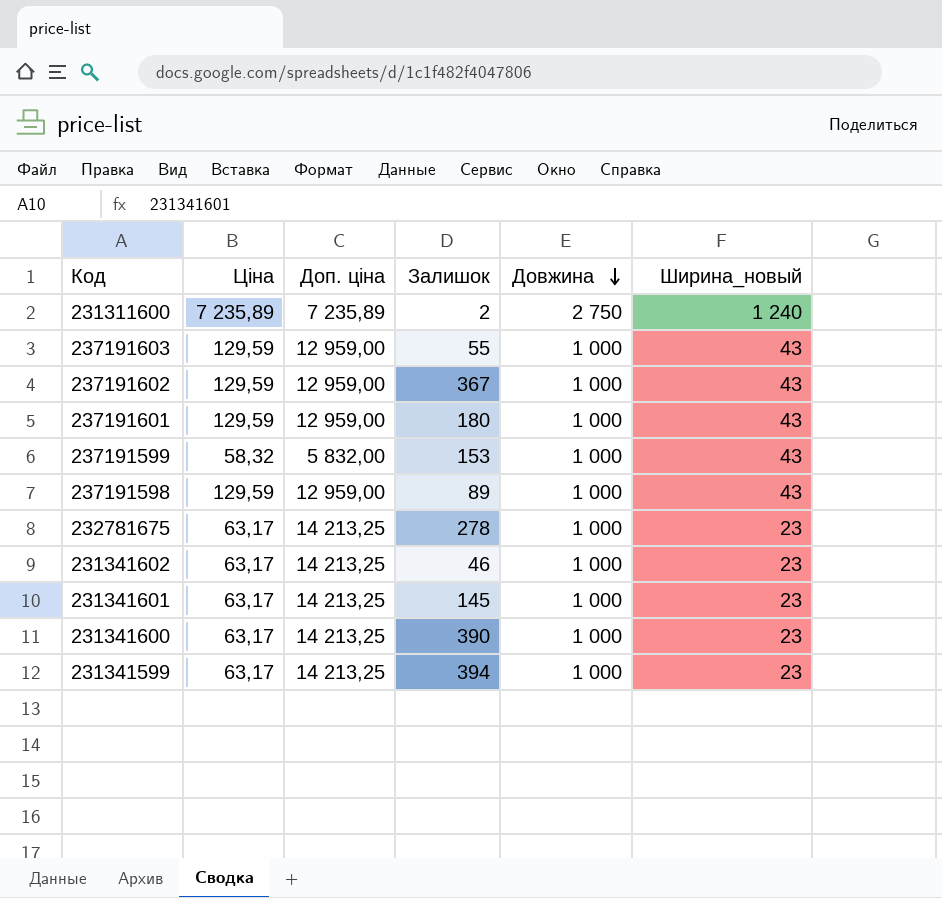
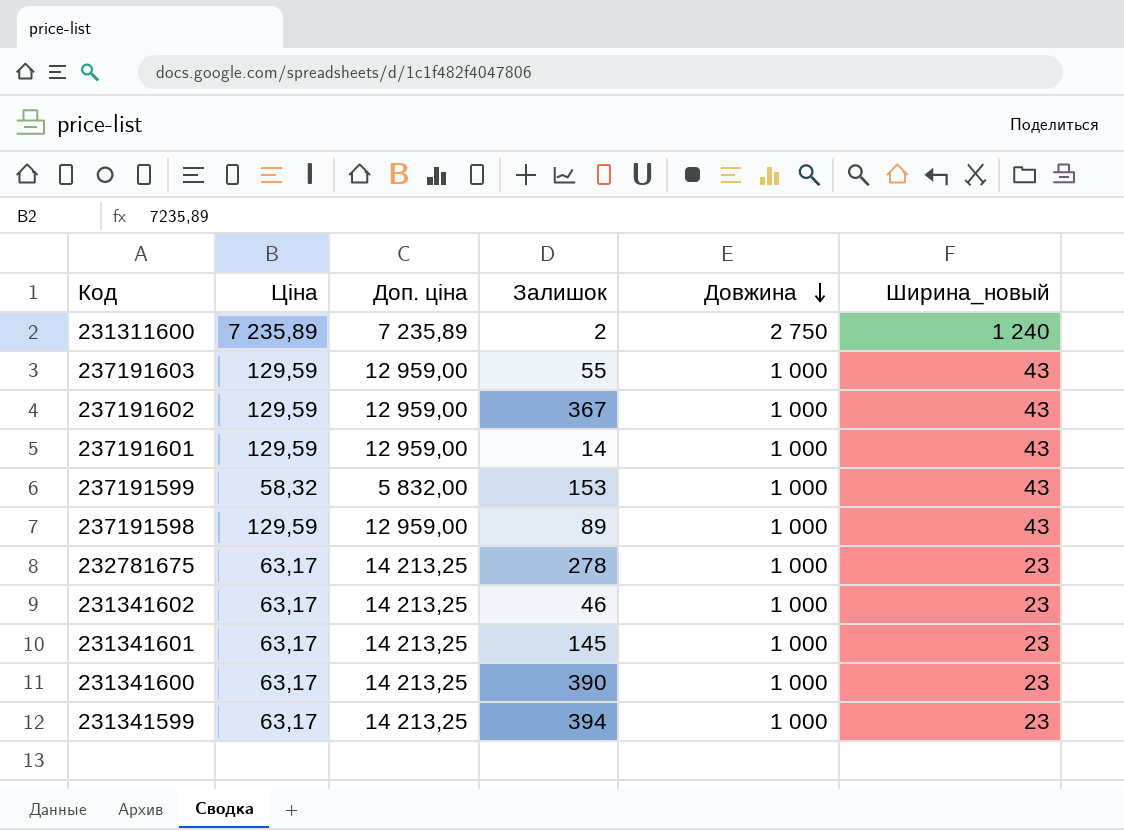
237191601 | Залишок: 180 -> 14

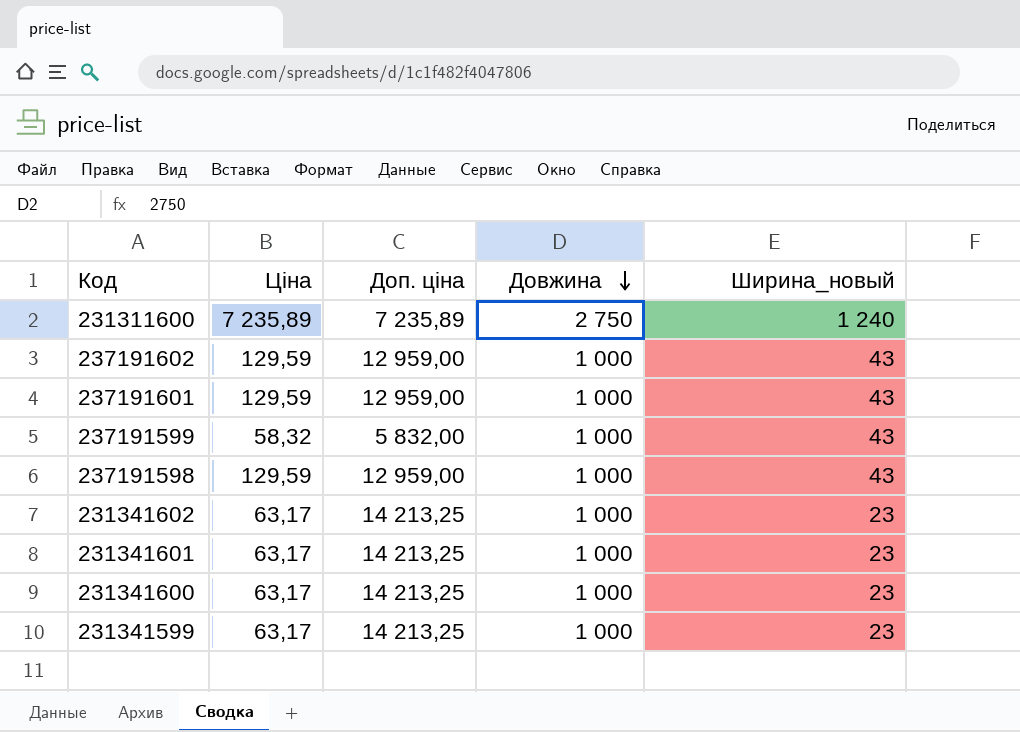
column Залишок | position: 4 -> none
row 237191603: 129,59 | 12 959,00 | 55 | 1 000 | 43 -> none
row 232781675: 63,17 | 14 213,25 | 278 | 1 000 | 23 -> none

